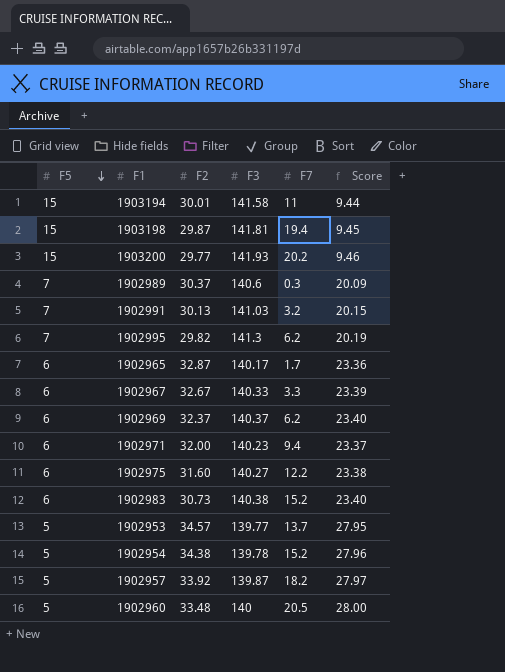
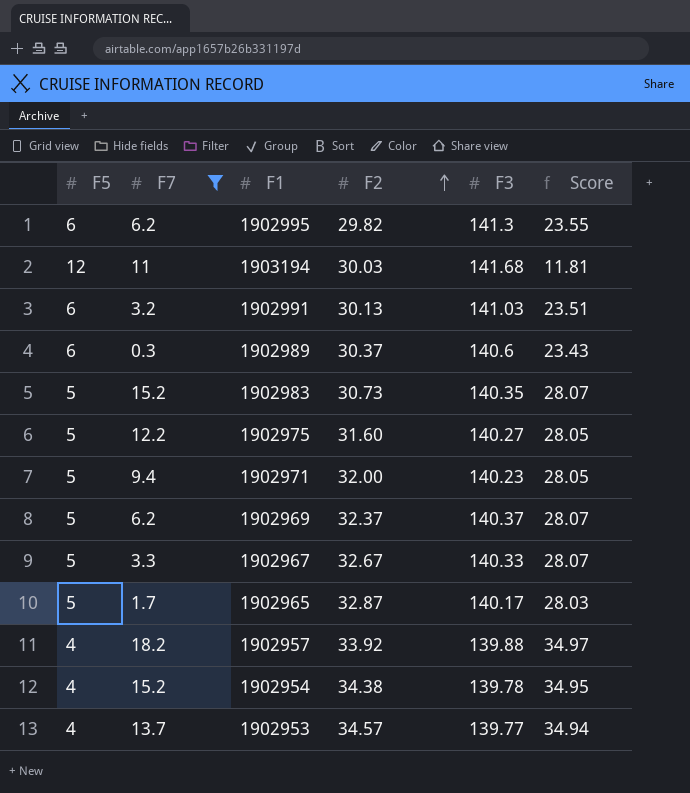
filter: none -> F7 <= 18.2
row order: F5 descending -> F2 ascending
column F7 | position: 5 -> 2
1902995 | F5: 7 -> 6
1902995 | Score: 20.19 -> 23.55
1903194 | F5: 15 -> 12
1903194 | F2: 30.01 -> 30.03
1903194 | F3: 141.58 -> 141.68
1903194 | Score: 9.44 -> 11.81
1902991 | F5: 7 -> 6
1902991 | Score: 20.15 -> 23.51
1902989 | F5: 7 -> 6
1902989 | Score: 20.09 -> 23.43
1902983 | F5: 6 -> 5
1902983 | F3: 140.38 -> 140.35
1902983 | Score: 23.40 -> 28.07
1902975 | F5: 6 -> 5
1902975 | Score: 23.38 -> 28.05
1902971 | F5: 6 -> 5
1902971 | Score: 23.37 -> 28.05
1902969 | F5: 6 -> 5
1902969 | Score: 23.40 -> 28.07
1902967 | F5: 6 -> 5
1902967 | Score: 23.39 -> 28.07
1902965 | F5: 6 -> 5
1902965 | Score: 23.36 -> 28.03
1902957 | F5: 5 -> 4
1902957 | F3: 139.87 -> 139.88
1902957 | Score: 27.97 -> 34.97
1902954 | F5: 5 -> 4
1902954 | Score: 27.96 -> 34.95
1902953 | F5: 5 -> 4
1902953 | Score: 27.95 -> 34.94

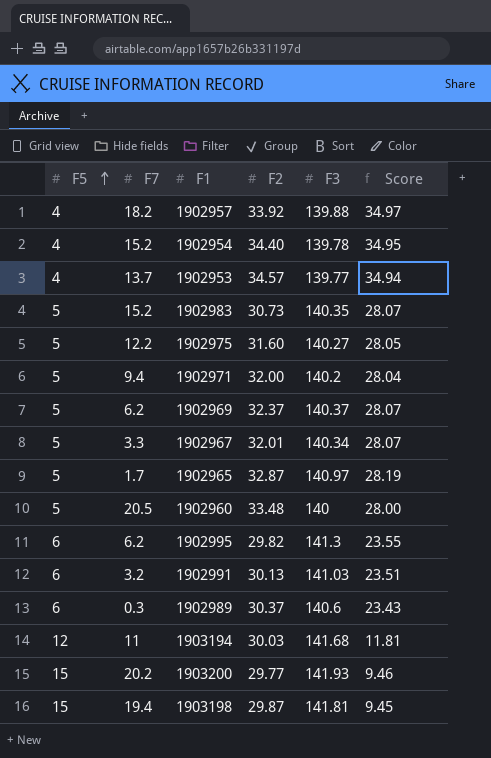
filter: F7 <= 18.2 -> none
row order: F2 ascending -> F5 ascending
1902954 | F2: 34.38 -> 34.40
1902971 | F3: 140.23 -> 140.2
1902971 | Score: 28.05 -> 28.04
1902967 | F2: 32.67 -> 32.01
1902967 | F3: 140.33 -> 140.34
1902965 | F3: 140.17 -> 140.97
1902965 | Score: 28.03 -> 28.19

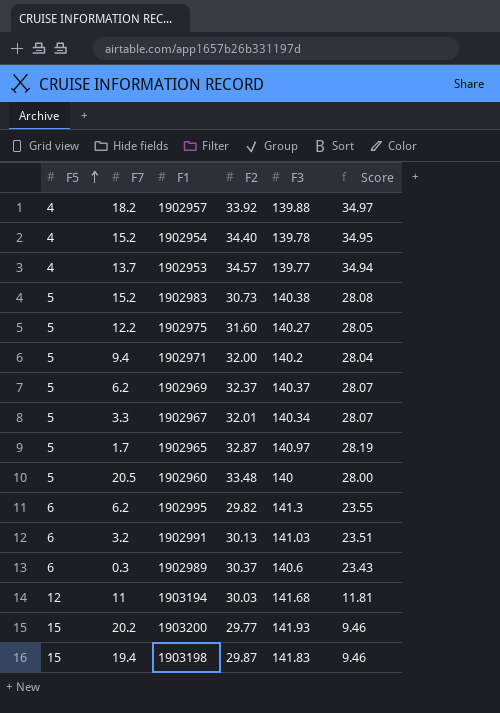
1902983 | F3: 140.35 -> 140.38
1902983 | Score: 28.07 -> 28.08
1903198 | F3: 141.81 -> 141.83
1903198 | Score: 9.45 -> 9.46

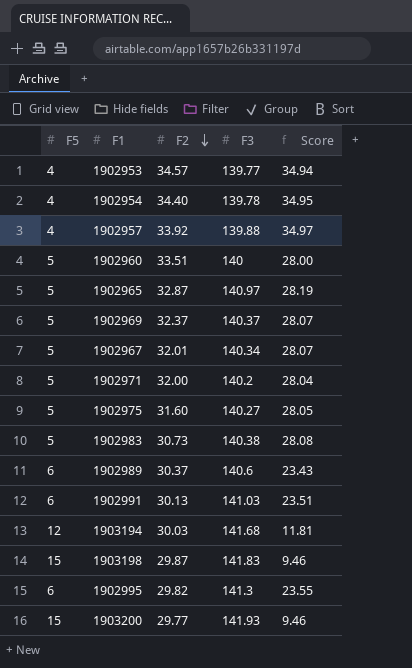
row order: F5 ascending -> F2 descending
column F7 | position: 2 -> none
1902960 | F2: 33.48 -> 33.51

